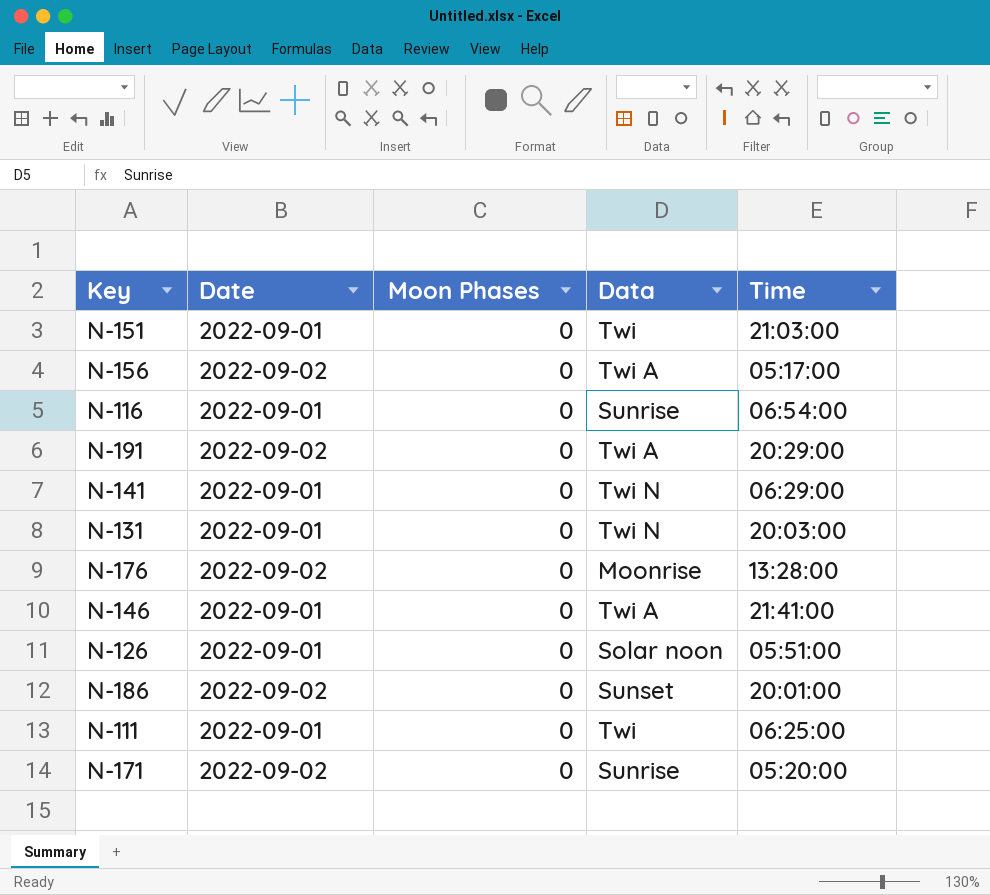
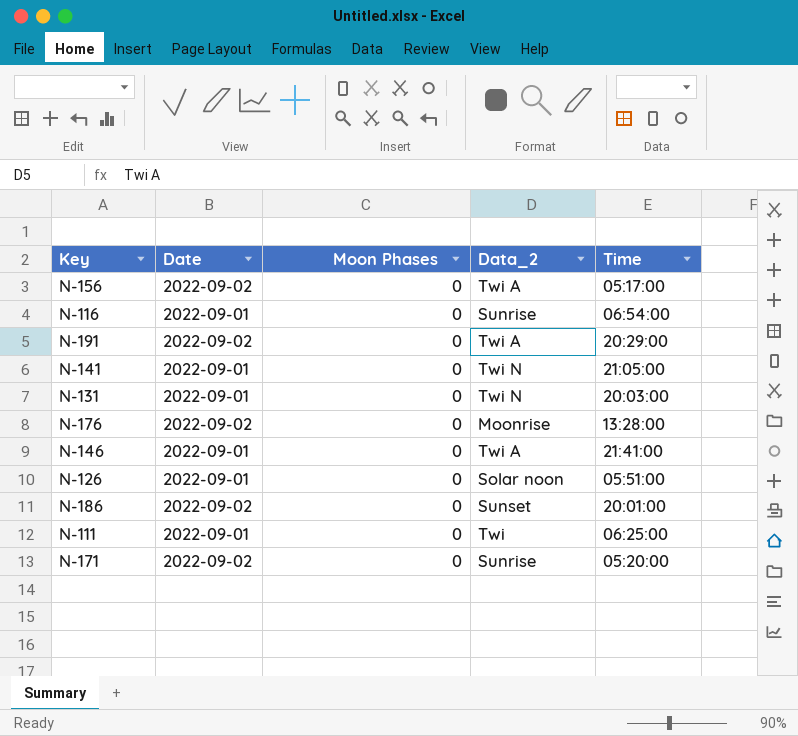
column name: Data -> Data_2
row N-151: 2022-09-01 | 0 | Twi | 21:03:00 -> none
N-141 | Time: 06:29:00 -> 21:05:00

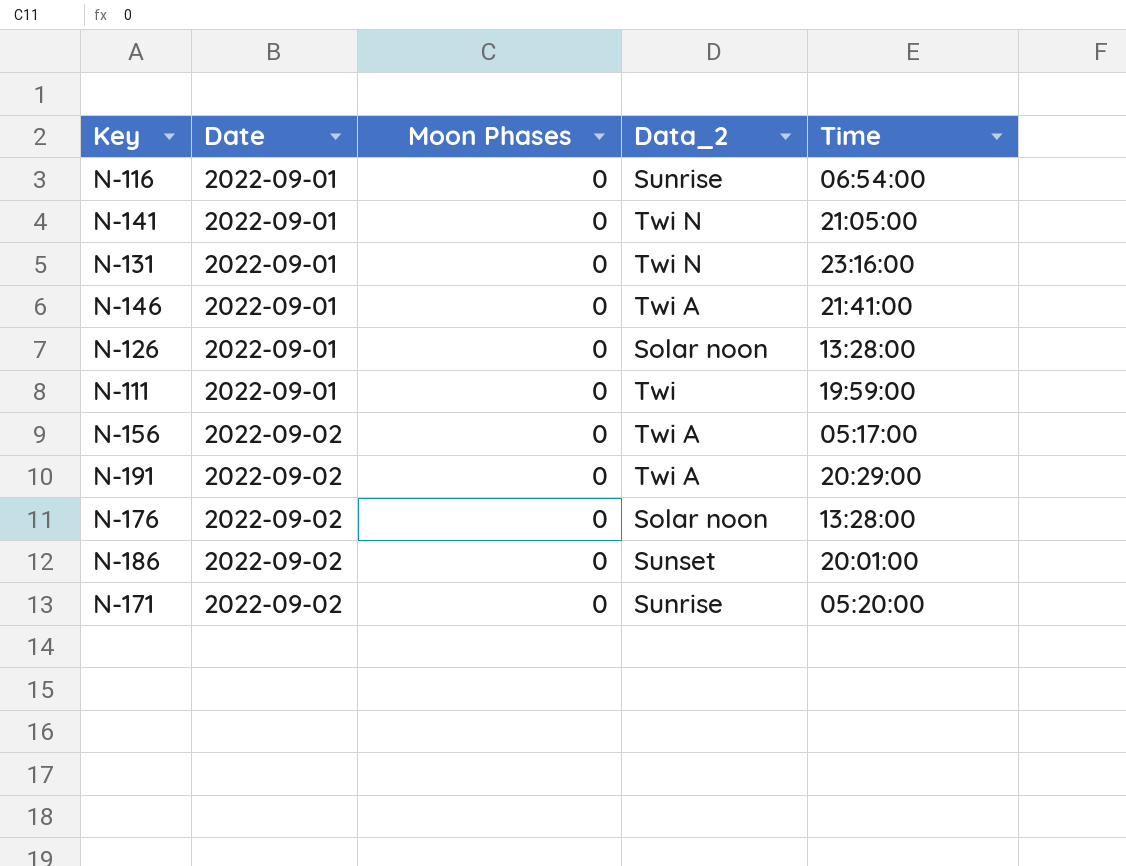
row order: none -> Date ascending
N-131 | Time: 20:03:00 -> 23:16:00
N-126 | Time: 05:51:00 -> 13:28:00
N-111 | Time: 06:25:00 -> 19:59:00
N-176 | Data_2: Moonrise -> Solar noon

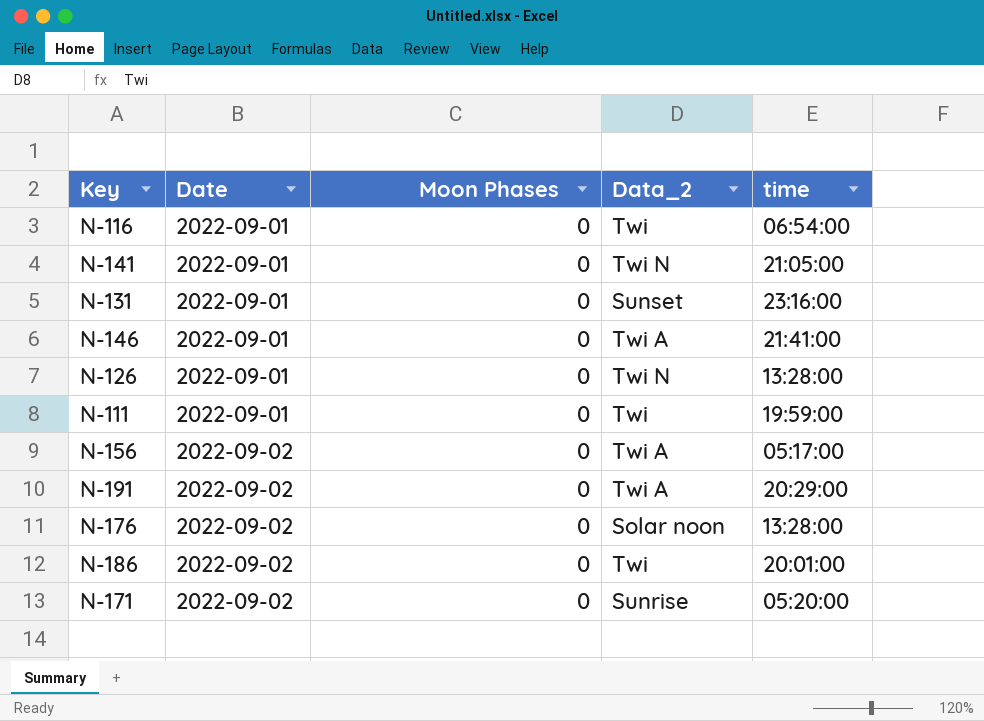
column name: Time -> time
N-116 | Data_2: Sunrise -> Twi
N-131 | Data_2: Twi N -> Sunset
N-126 | Data_2: Solar noon -> Twi N
N-186 | Data_2: Sunset -> Twi

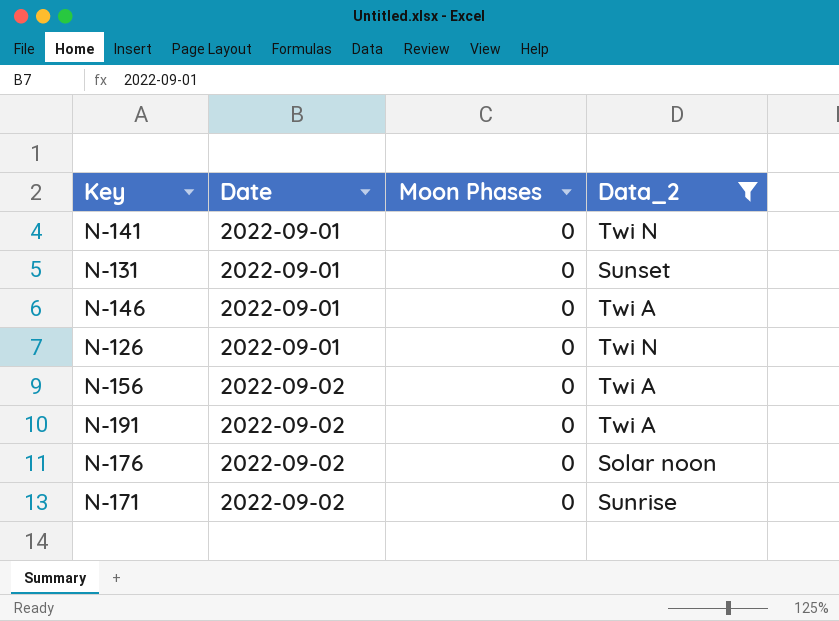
filter: none -> Data_2 != Twi
column time | position: 5 -> none

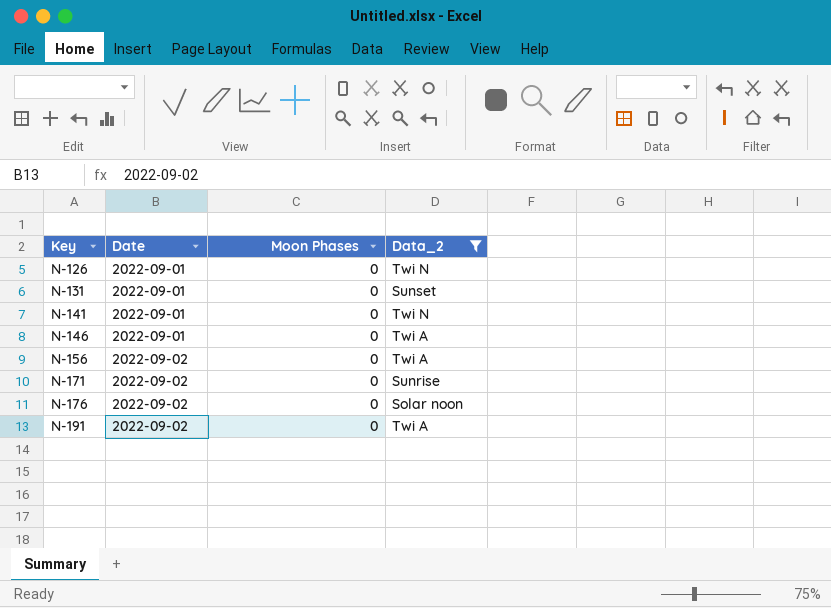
row order: Date ascending -> Key ascending

